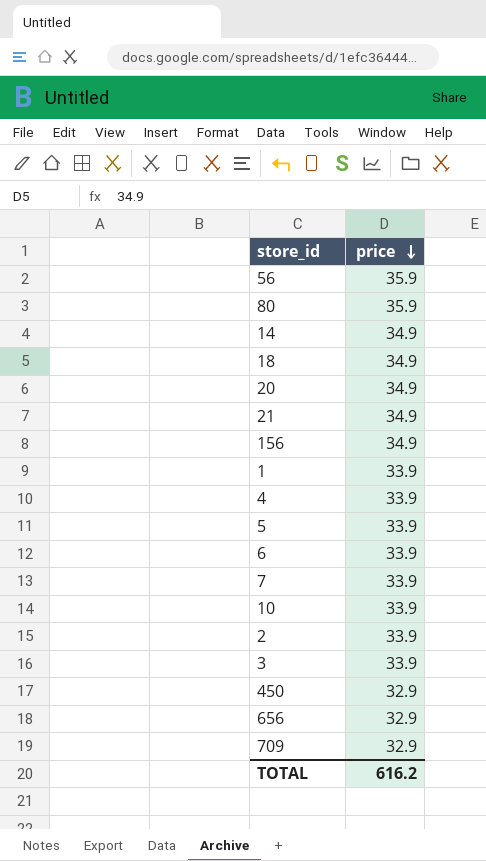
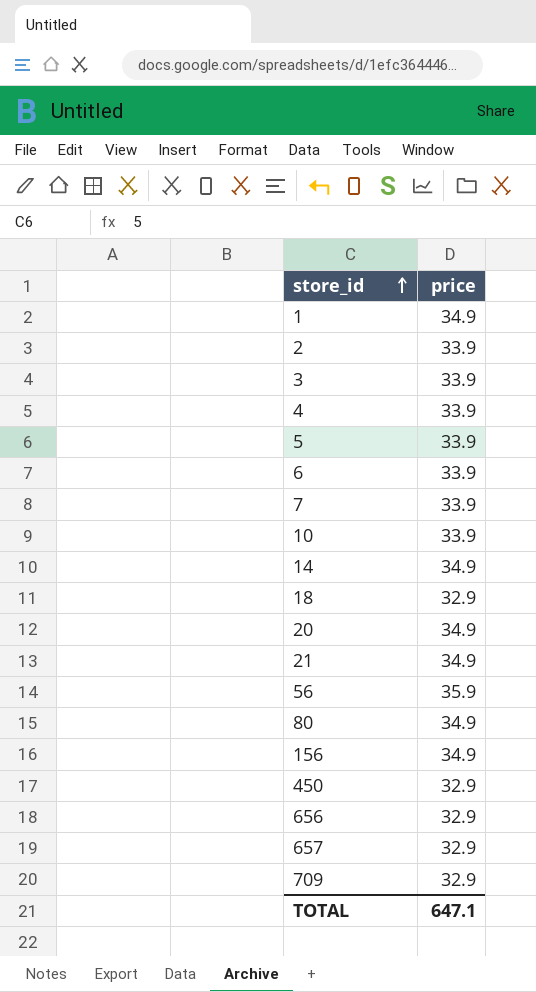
row order: price descending -> store_id ascending
1 | price: 33.9 -> 34.9
18 | price: 34.9 -> 32.9
80 | price: 35.9 -> 34.9
row 657: none -> 32.9
TOTAL | price: 616.2 -> 647.1

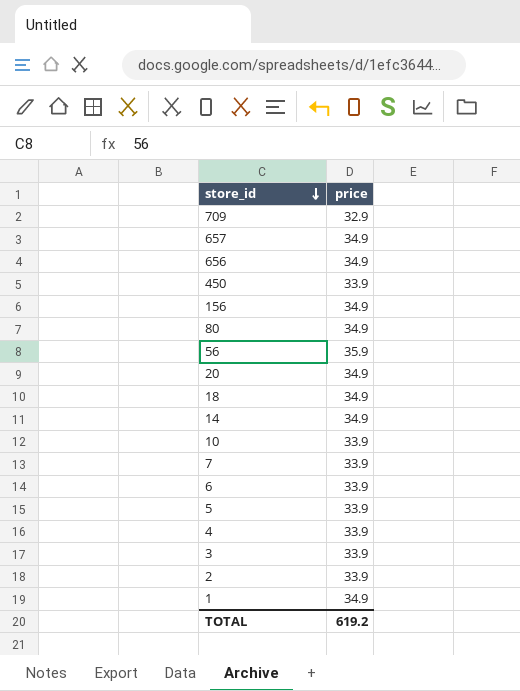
row order: store_id ascending -> store_id descending
row 21: 34.9 -> none
657 | price: 32.9 -> 34.9
656 | price: 32.9 -> 34.9
450 | price: 32.9 -> 33.9
18 | price: 32.9 -> 34.9
TOTAL | price: 647.1 -> 619.2

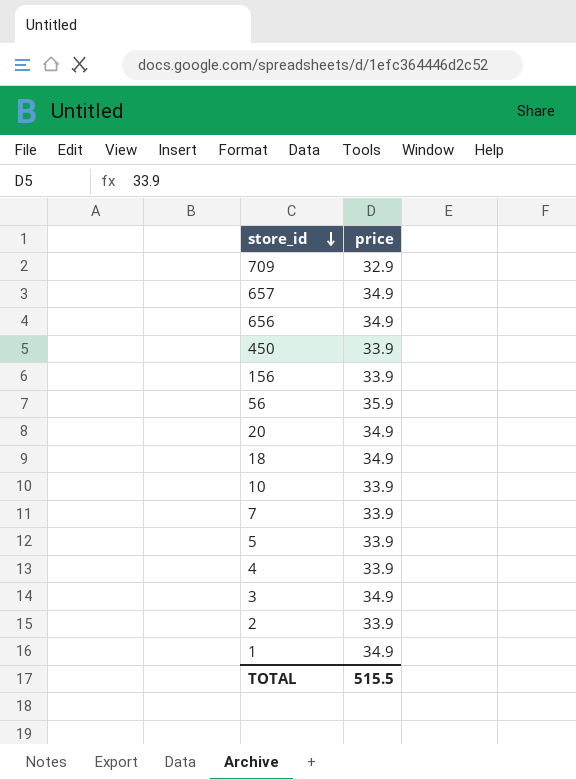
row 80: 34.9 -> none
row 14: 34.9 -> none
row 6: 33.9 -> none
156 | price: 34.9 -> 33.9
3 | price: 33.9 -> 34.9
TOTAL | price: 619.2 -> 515.5

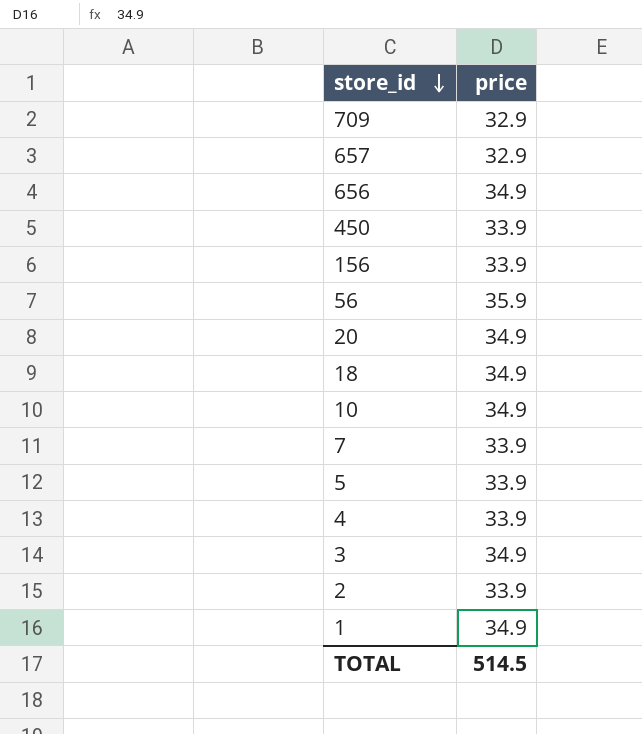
657 | price: 34.9 -> 32.9
10 | price: 33.9 -> 34.9
TOTAL | price: 515.5 -> 514.5

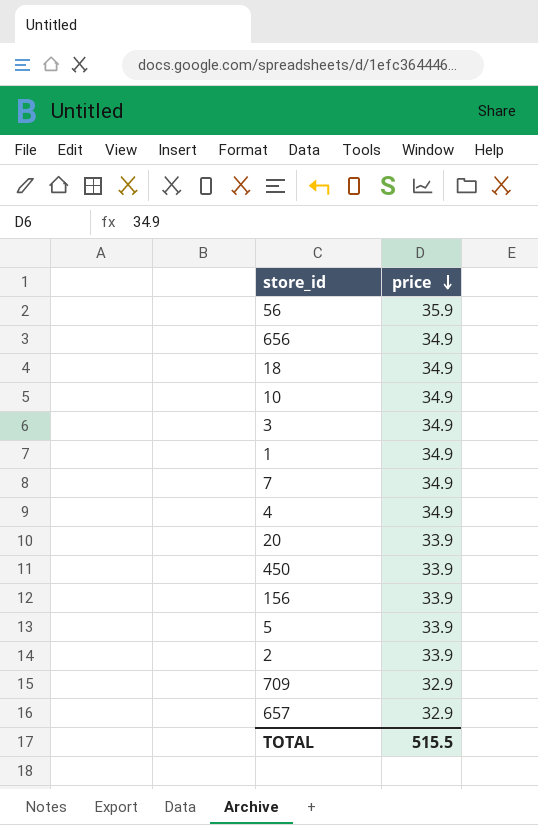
row order: store_id descending -> price descending
7 | price: 33.9 -> 34.9
4 | price: 33.9 -> 34.9
20 | price: 34.9 -> 33.9
TOTAL | price: 514.5 -> 515.5

